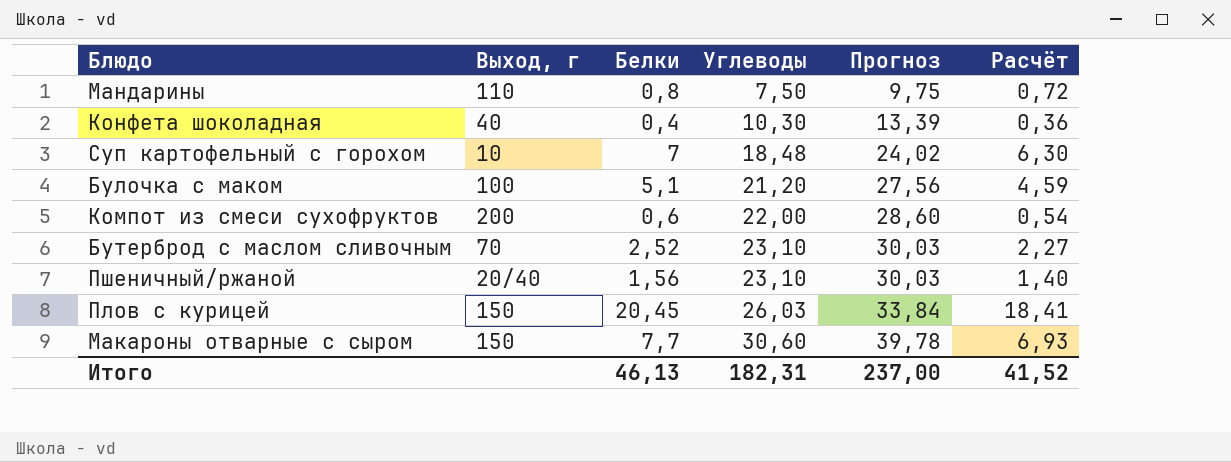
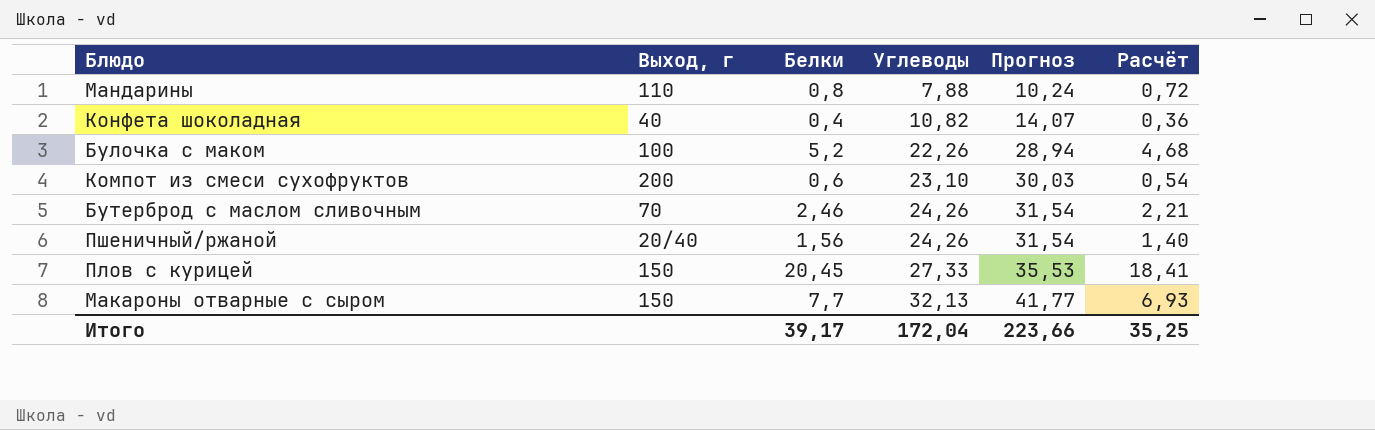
row Суп картофельный с горохом: 10 | 7 | 18,48 | 24,02 | 6,30 -> none
Мандарины | Углеводы: 7,50 -> 7,88
Мандарины | Прогноз: 9,75 -> 10,24
Конфета шоколадная | Углеводы: 10,30 -> 10,82
Конфета шоколадная | Прогноз: 13,39 -> 14,07
Булочка с маком | Белки: 5,1 -> 5,2
Булочка с маком | Углеводы: 21,20 -> 22,26
Булочка с маком | Прогноз: 27,56 -> 28,94
Булочка с маком | Расчёт: 4,59 -> 4,68
Компот из смеси сухофруктов | Углеводы: 22,00 -> 23,10
Компот из смеси сухофруктов | Прогноз: 28,60 -> 30,03
Бутерброд с маслом сливочным | Белки: 2,52 -> 2,46
Бутерброд с маслом сливочным | Углеводы: 23,10 -> 24,26
Бутерброд с маслом сливочным | Прогноз: 30,03 -> 31,54
Бутерброд с маслом сливочным | Расчёт: 2,27 -> 2,21
Пшеничный/ржаной | Углеводы: 23,10 -> 24,26
Пшеничный/ржаной | Прогноз: 30,03 -> 31,54
Плов с курицей | Углеводы: 26,03 -> 27,33
Плов с курицей | Прогноз: 33,84 -> 35,53
Макароны отварные с сыром | Углеводы: 30,60 -> 32,13
Макароны отварные с сыром | Прогноз: 39,78 -> 41,77
Итого | Белки: 46,13 -> 39,17
Итого | Углеводы: 182,31 -> 172,04
Итого | Прогноз: 237,00 -> 223,66
Итого | Расчёт: 41,52 -> 35,25

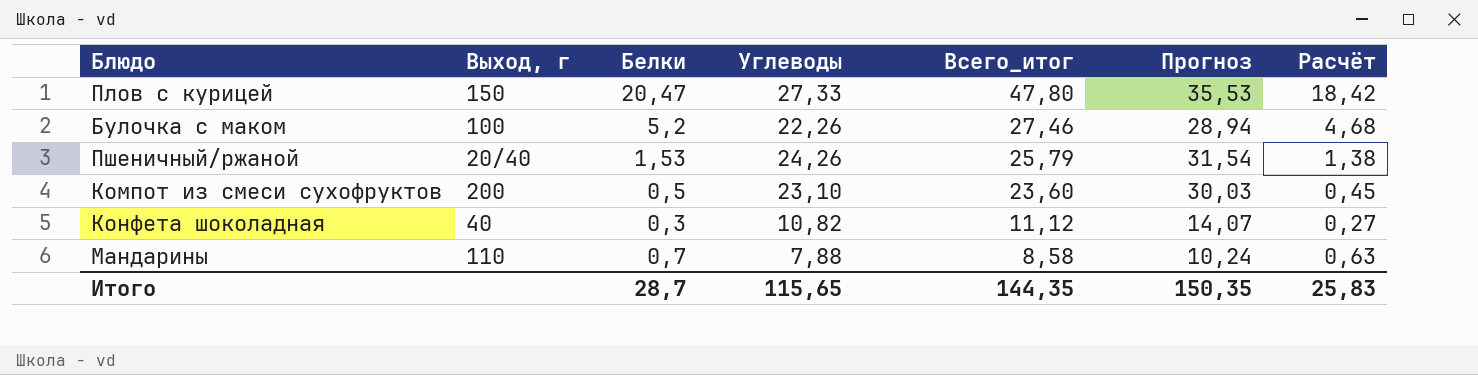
row order: Углеводы ascending -> Всего_итог descending
column Всего_итог | formula: none -> [Белки] + [Углеводы]
row Бутерброд с маслом сливочным: 70 | 2,46 | 24,26 | 31,54 | 2,21 -> none
row Макароны отварные с сыром: 150 | 7,7 | 32,13 | 41,77 | 6,93 -> none
Плов с курицей | Белки: 20,45 -> 20,47
Плов с курицей | Расчёт: 18,41 -> 18,42
Пшеничный/ржаной | Белки: 1,56 -> 1,53
Пшеничный/ржаной | Расчёт: 1,40 -> 1,38
Компот из смеси сухофруктов | Белки: 0,6 -> 0,5
Компот из смеси сухофруктов | Расчёт: 0,54 -> 0,45
Конфета шоколадная | Белки: 0,4 -> 0,3
Конфета шоколадная | Расчёт: 0,36 -> 0,27
Мандарины | Белки: 0,8 -> 0,7
Мандарины | Расчёт: 0,72 -> 0,63
Итого | Белки: 39,17 -> 28,7
Итого | Углеводы: 172,04 -> 115,65
Итого | Прогноз: 223,66 -> 150,35
Итого | Расчёт: 35,25 -> 25,83

